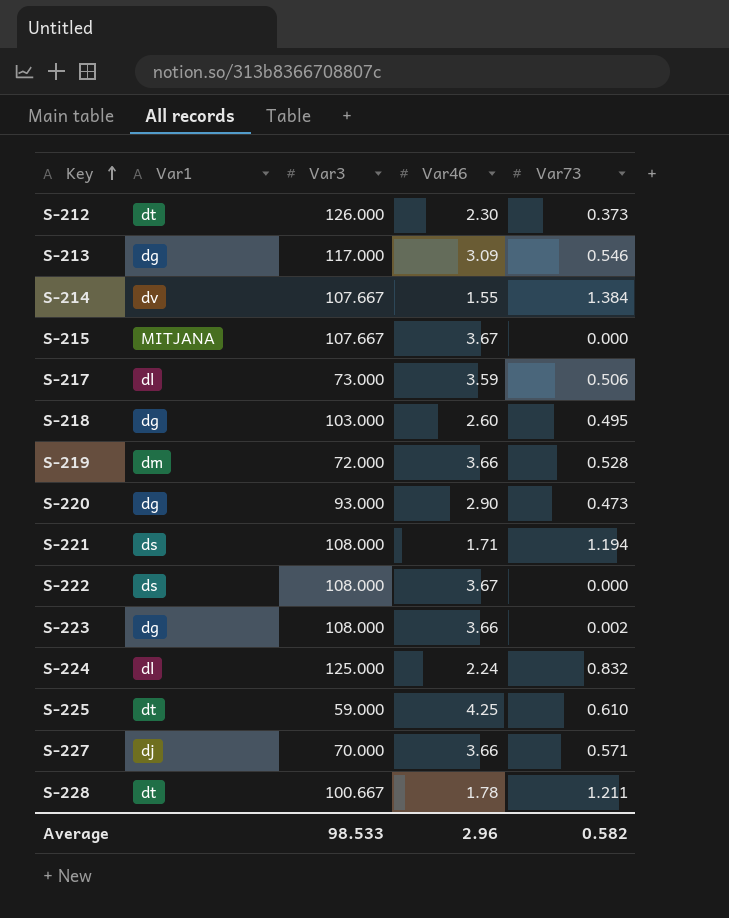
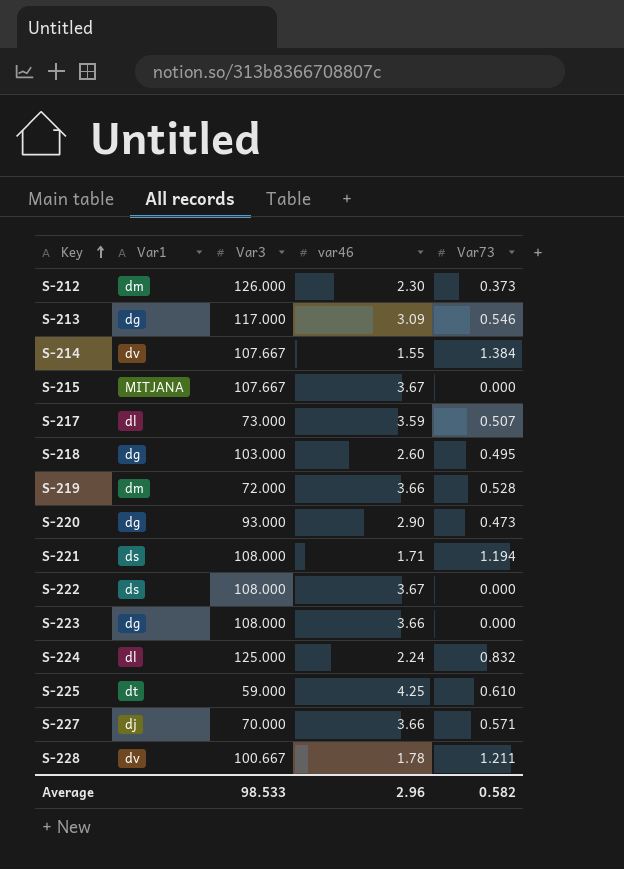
column name: Var46 -> var46
S-212 | Var1: dt -> dm
S-217 | Var73: 0.506 -> 0.507
S-223 | Var73: 0.002 -> 0.000
S-228 | Var1: dt -> dv

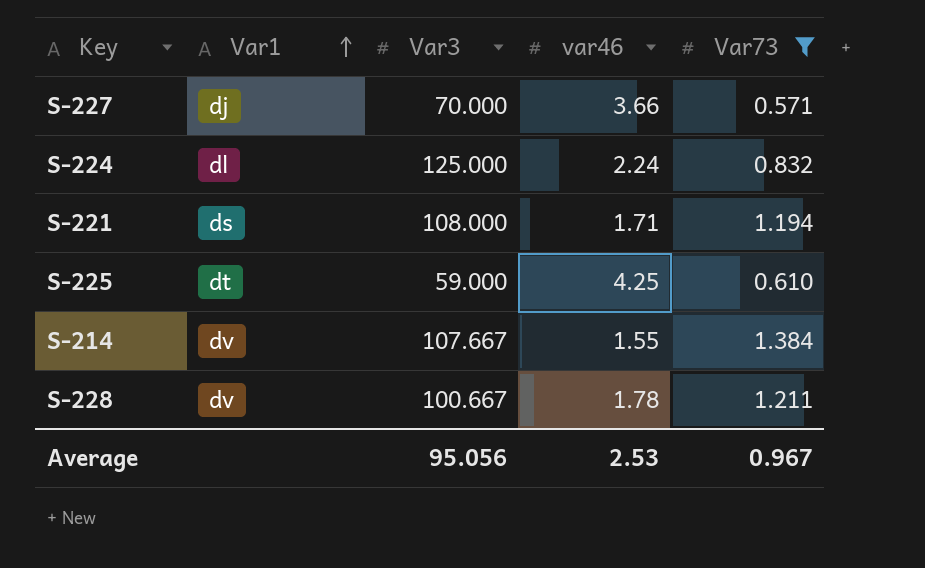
filter: none -> Var73 >= 0.571
row order: Key ascending -> Var1 ascending
Average | Var3: 98.533 -> 95.056
Average | var46: 2.96 -> 2.53
Average | Var73: 0.582 -> 0.967

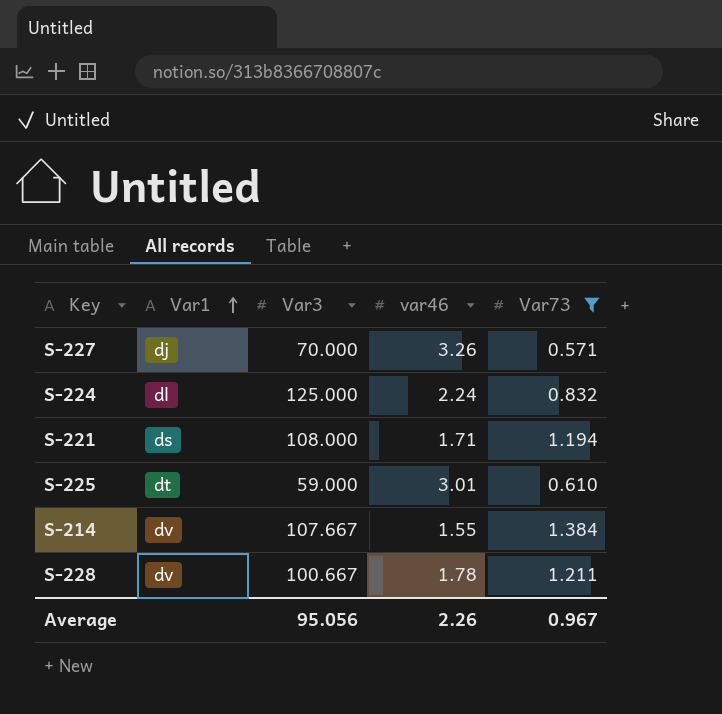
S-227 | var46: 3.66 -> 3.26
S-225 | var46: 4.25 -> 3.01
Average | var46: 2.53 -> 2.26

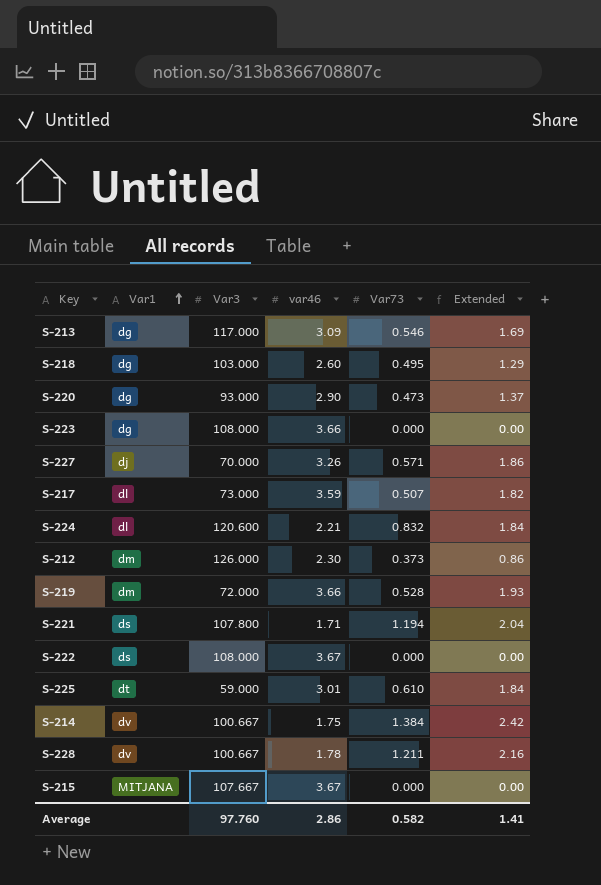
filter: Var73 >= 0.571 -> none
column Extended | formula: none -> [var46] * [Var73]
S-224 | Var3: 125.000 -> 120.600
S-224 | var46: 2.24 -> 2.21
S-221 | Var3: 108.000 -> 107.800
S-214 | Var3: 107.667 -> 100.667
S-214 | var46: 1.55 -> 1.75
Average | Var3: 95.056 -> 97.760
Average | var46: 2.26 -> 2.86
Average | Var73: 0.967 -> 0.582

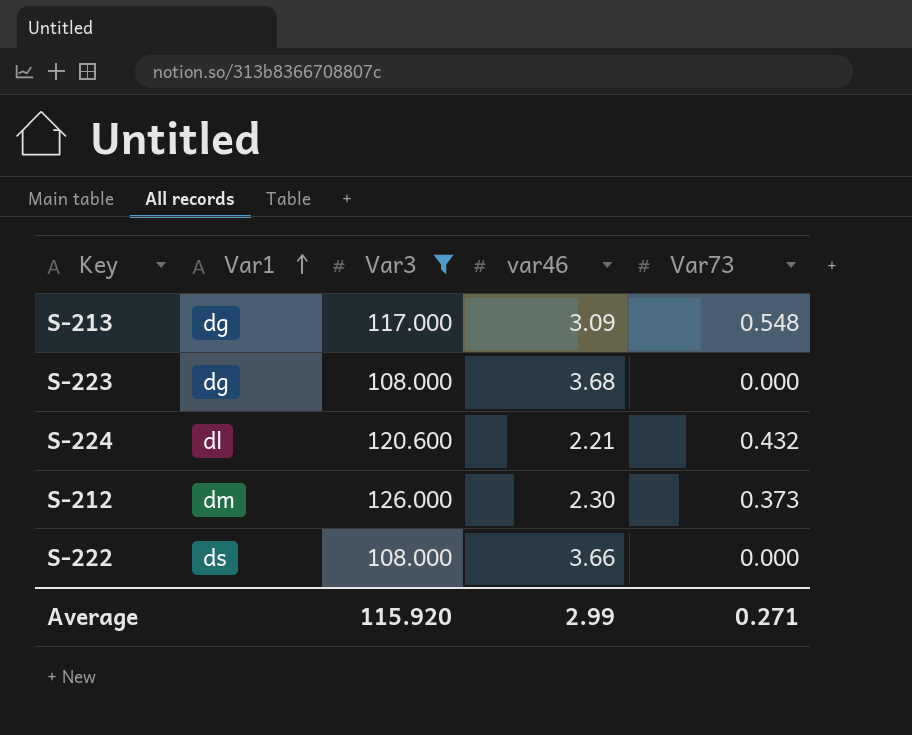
filter: none -> Var3 >= 108.000
column Extended | formula: [var46] * [Var73] -> none
S-213 | Var73: 0.546 -> 0.548
S-223 | var46: 3.66 -> 3.68
S-224 | Var73: 0.832 -> 0.432
S-222 | var46: 3.67 -> 3.66
Average | Var3: 97.760 -> 115.920
Average | var46: 2.86 -> 2.99
Average | Var73: 0.582 -> 0.271

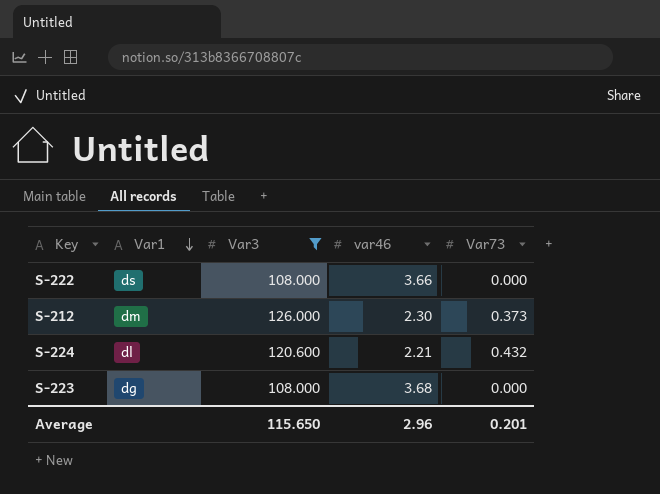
row order: Var1 ascending -> Var1 descending
row S-213: dg | 117.000 | 3.09 | 0.548 -> none
Average | Var3: 115.920 -> 115.650
Average | var46: 2.99 -> 2.96
Average | Var73: 0.271 -> 0.201

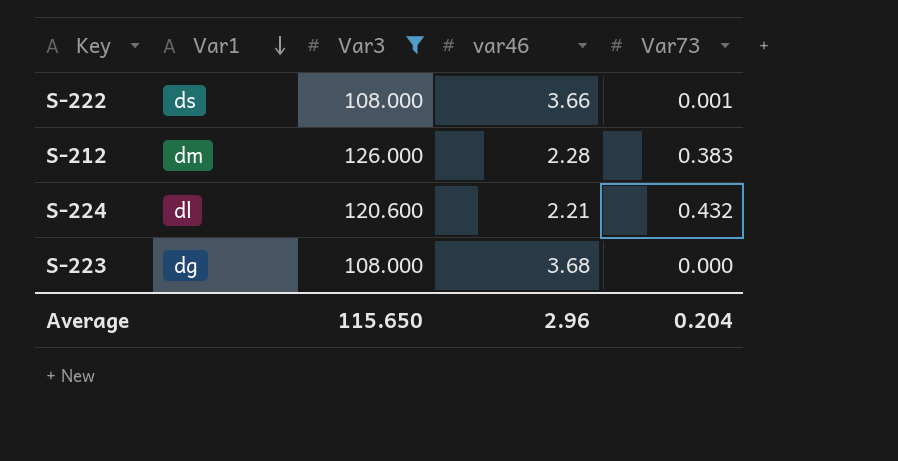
S-222 | Var73: 0.000 -> 0.001
S-212 | var46: 2.30 -> 2.28
S-212 | Var73: 0.373 -> 0.383
Average | Var73: 0.201 -> 0.204

